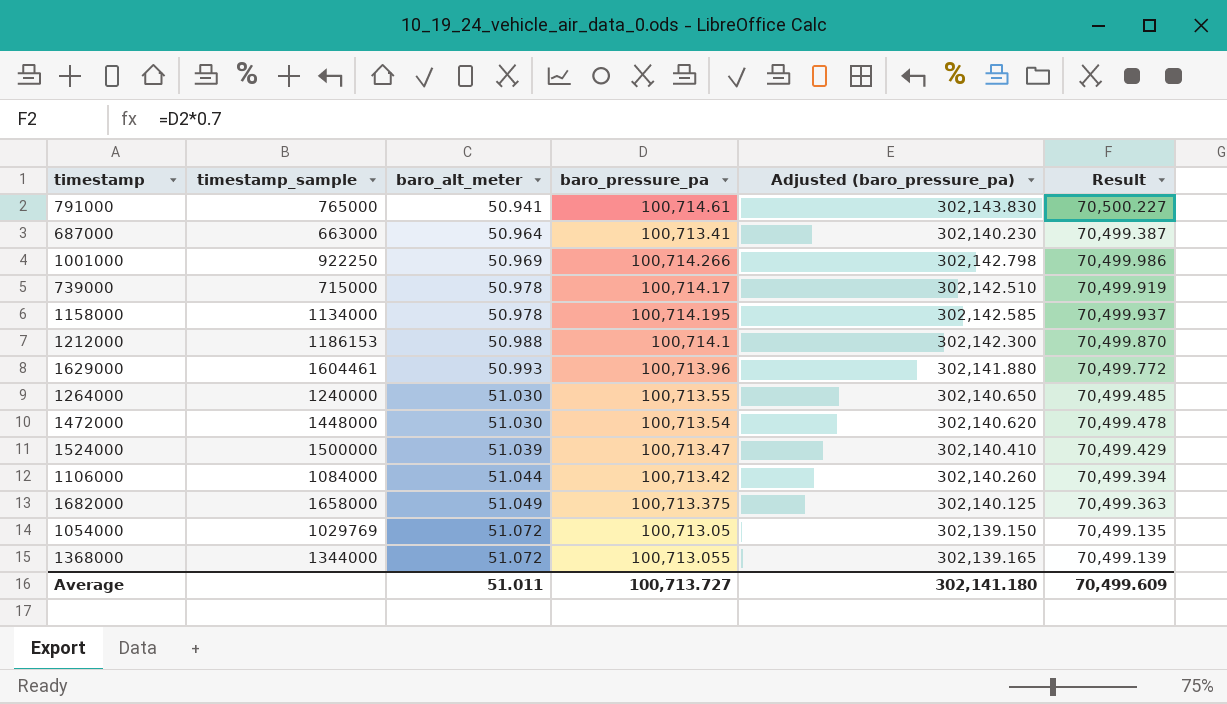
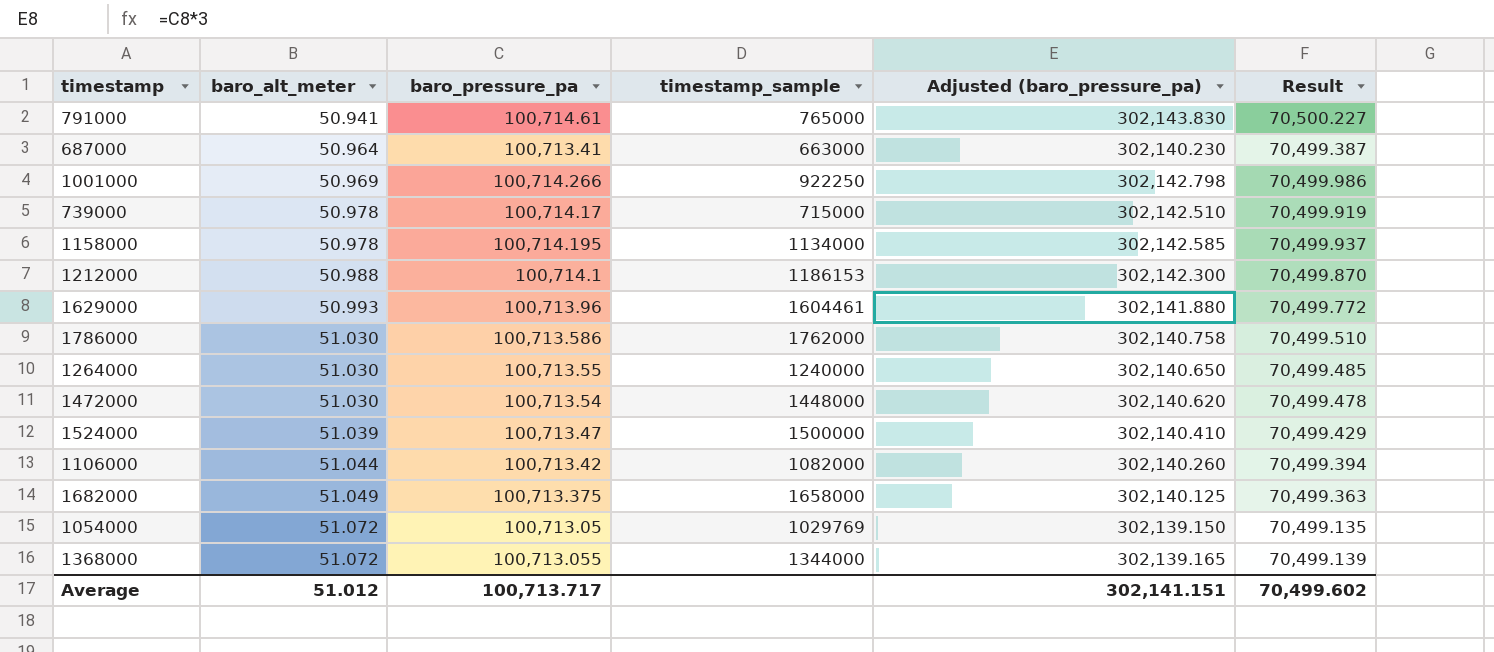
column timestamp_sample | position: 2 -> 4
row 1786000: none -> 51.030 | 100,713.586 | 1762000 | 302,140.758 | 70,499.510
1106000 | timestamp_sample: 1084000 -> 1082000
Average | baro_alt_meter: 51.011 -> 51.012
Average | baro_pressure_pa: 100,713.727 -> 100,713.717
Average | Adjusted (baro_pressure_pa): 302,141.180 -> 302,141.151
Average | Result: 70,499.609 -> 70,499.602

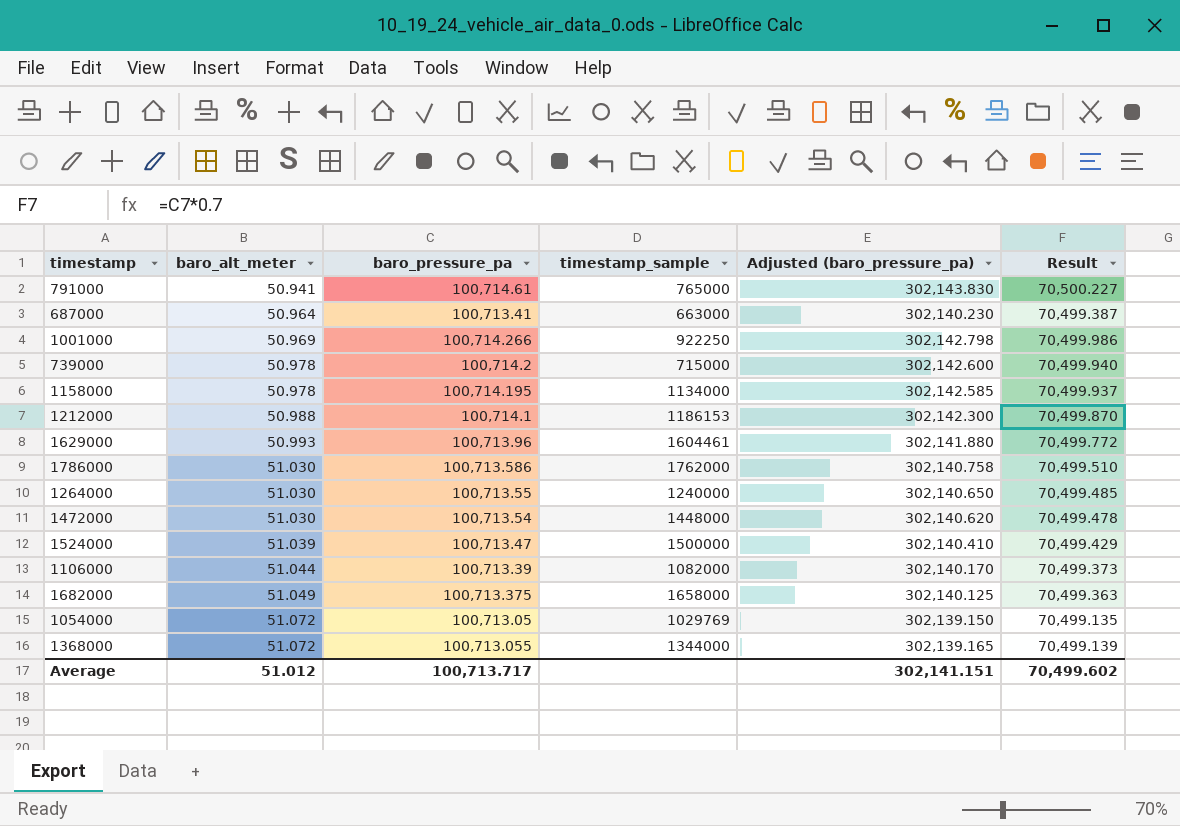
739000 | baro_pressure_pa: 100,714.17 -> 100,714.2
739000 | Adjusted (baro_pressure_pa): 302,142.510 -> 302,142.600
739000 | Result: 70,499.919 -> 70,499.940
1106000 | baro_pressure_pa: 100,713.42 -> 100,713.39
1106000 | Adjusted (baro_pressure_pa): 302,140.260 -> 302,140.170
1106000 | Result: 70,499.394 -> 70,499.373

